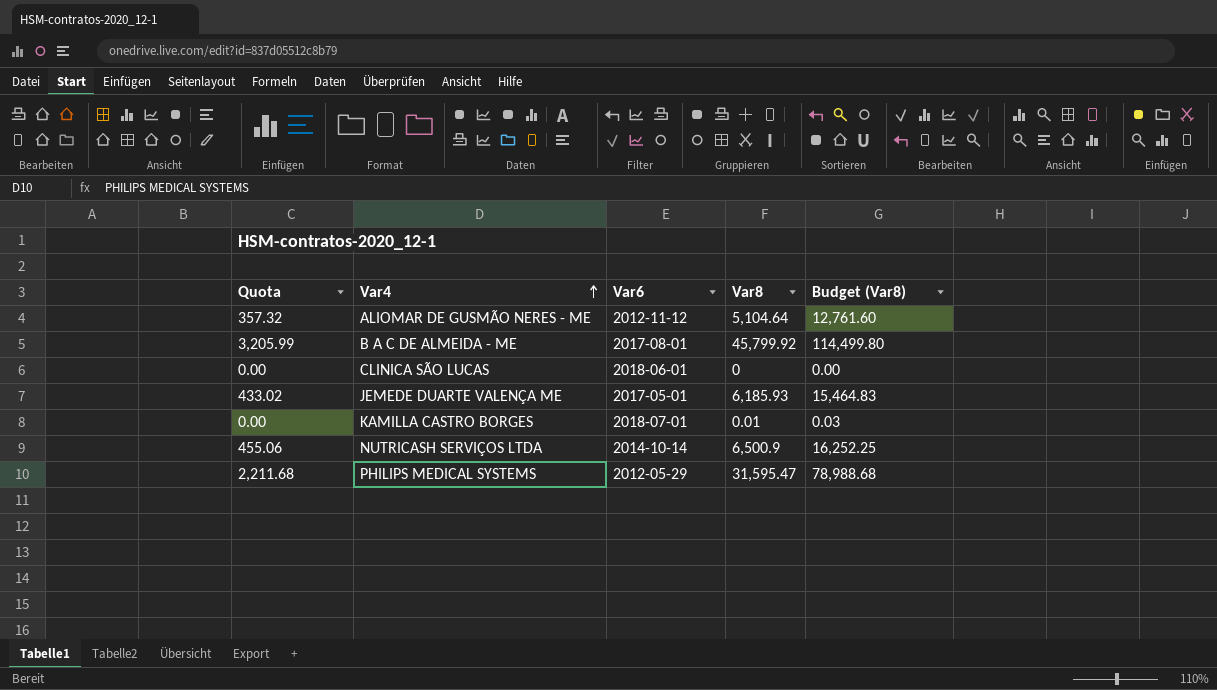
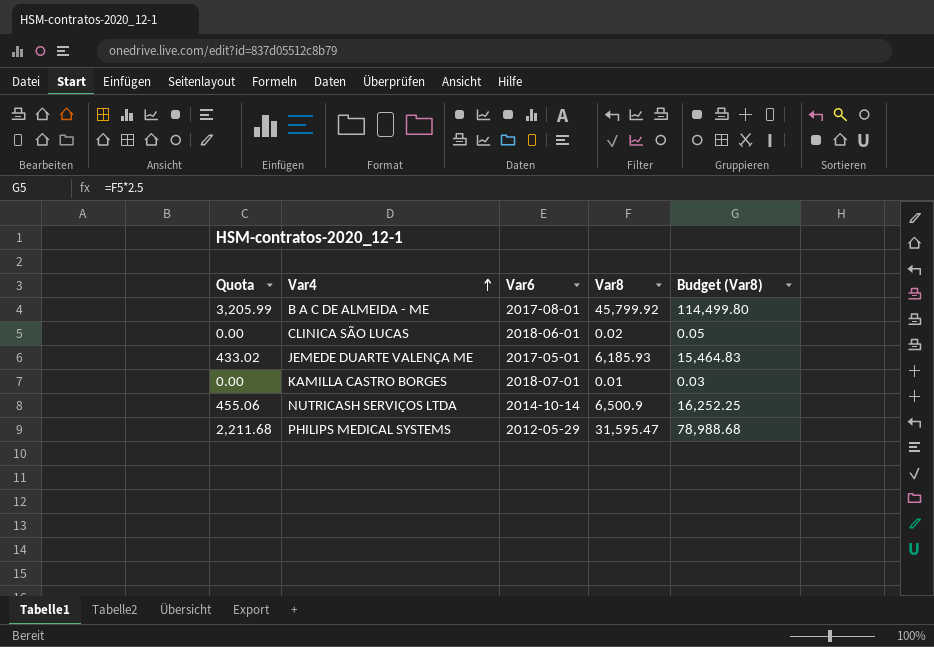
row ALIOMAR DE GUSMÃO NERES - ME: 357.32 | 2012-11-12 | 5,104.64 | 12,761.60 -> none
CLINICA SÃO LUCAS | Var8: 0 -> 0.02
CLINICA SÃO LUCAS | Budget (Var8): 0.00 -> 0.05

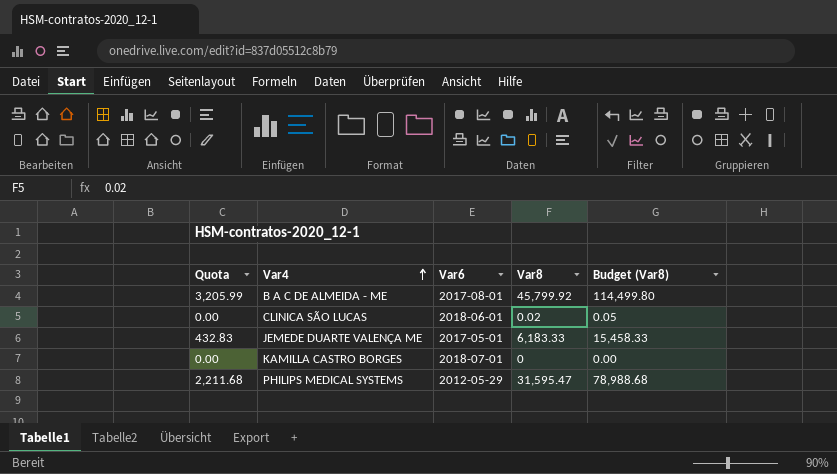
row NUTRICASH SERVIÇOS LTDA: 455.06 | 2014-10-14 | 6,500.9 | 16,252.25 -> none
JEMEDE DUARTE VALENÇA ME | Quota: 433.02 -> 432.83
JEMEDE DUARTE VALENÇA ME | Var8: 6,185.93 -> 6,183.33
JEMEDE DUARTE VALENÇA ME | Budget (Var8): 15,464.83 -> 15,458.33
KAMILLA CASTRO BORGES | Var8: 0.01 -> 0
KAMILLA CASTRO BORGES | Budget (Var8): 0.03 -> 0.00

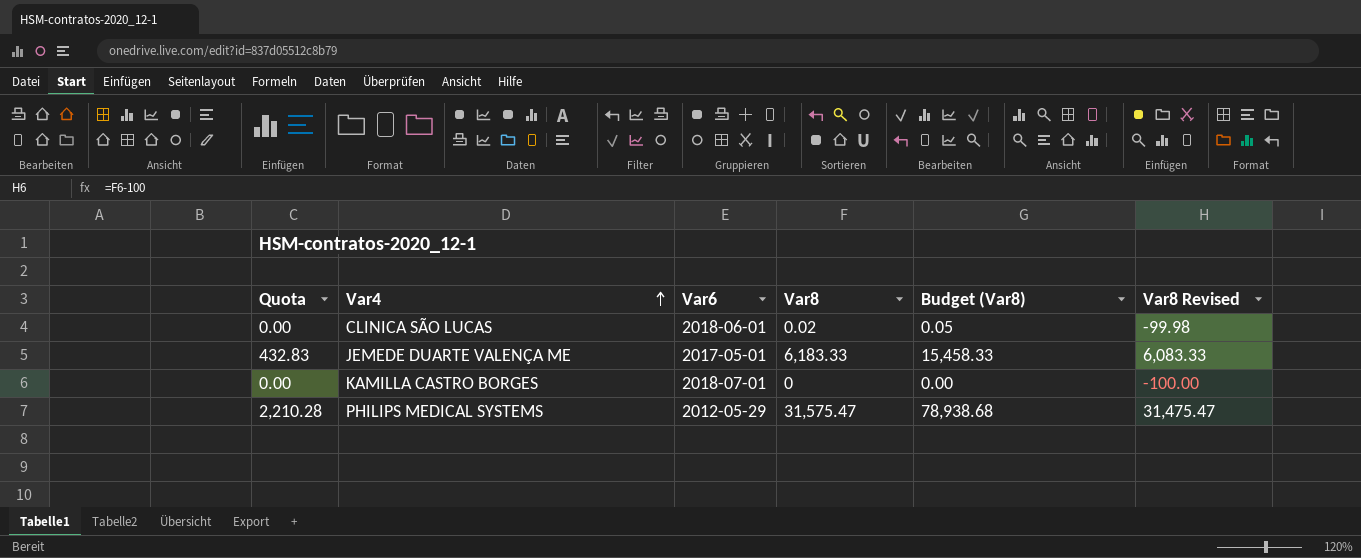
column Var8 Revised | formula: none -> [Var8] - 100
row B A C DE ALMEIDA - ME: 3,205.99 | 2017-08-01 | 45,799.92 | 114,499.80 -> none
PHILIPS MEDICAL SYSTEMS | Quota: 2,211.68 -> 2,210.28
PHILIPS MEDICAL SYSTEMS | Var8: 31,595.47 -> 31,575.47
PHILIPS MEDICAL SYSTEMS | Budget (Var8): 78,988.68 -> 78,938.68

